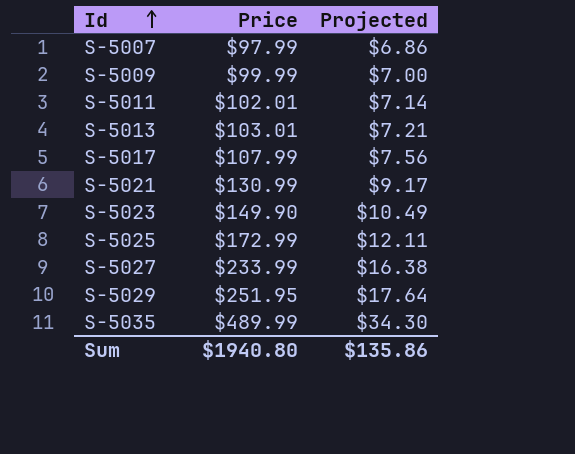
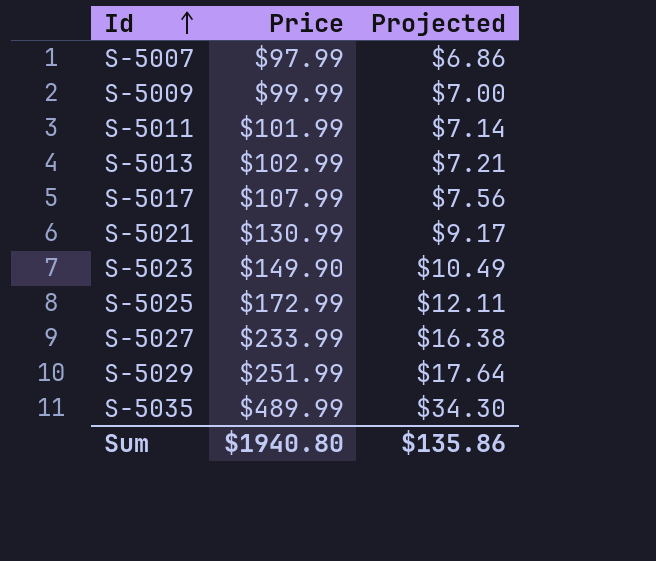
S-5011 | Price: $102.01 -> $101.99
S-5013 | Price: $103.01 -> $102.99
S-5029 | Price: $251.95 -> $251.99

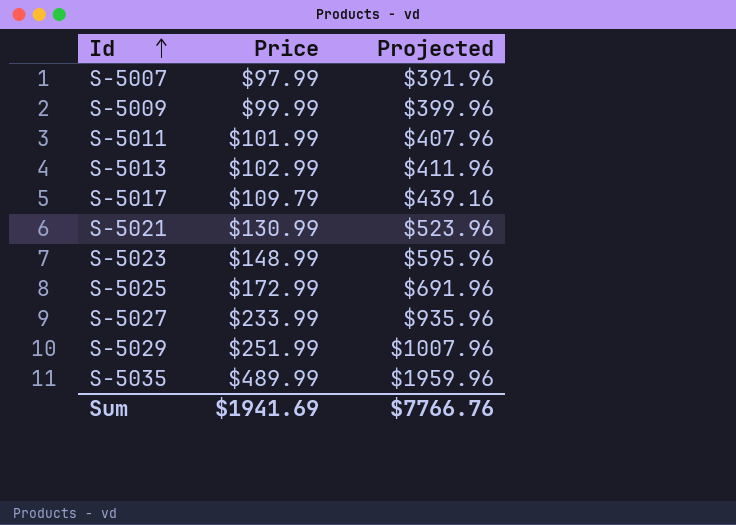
column Projected | formula: [Price] * 0.07 -> [Price] * 4
S-5017 | Price: $107.99 -> $109.79
S-5023 | Price: $149.90 -> $148.99
Sum | Price: $1940.80 -> $1941.69
Sum | Projected: $135.86 -> $7766.76

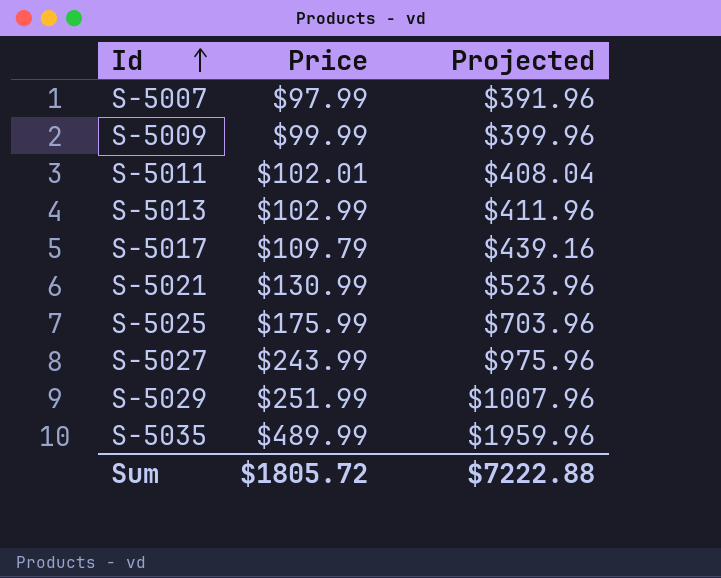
row S-5023: $148.99 | $595.96 -> none
S-5011 | Price: $101.99 -> $102.01
S-5011 | Projected: $407.96 -> $408.04
S-5025 | Price: $172.99 -> $175.99
S-5025 | Projected: $691.96 -> $703.96
S-5027 | Price: $233.99 -> $243.99
S-5027 | Projected: $935.96 -> $975.96
Sum | Price: $1941.69 -> $1805.72
Sum | Projected: $7766.76 -> $7222.88

